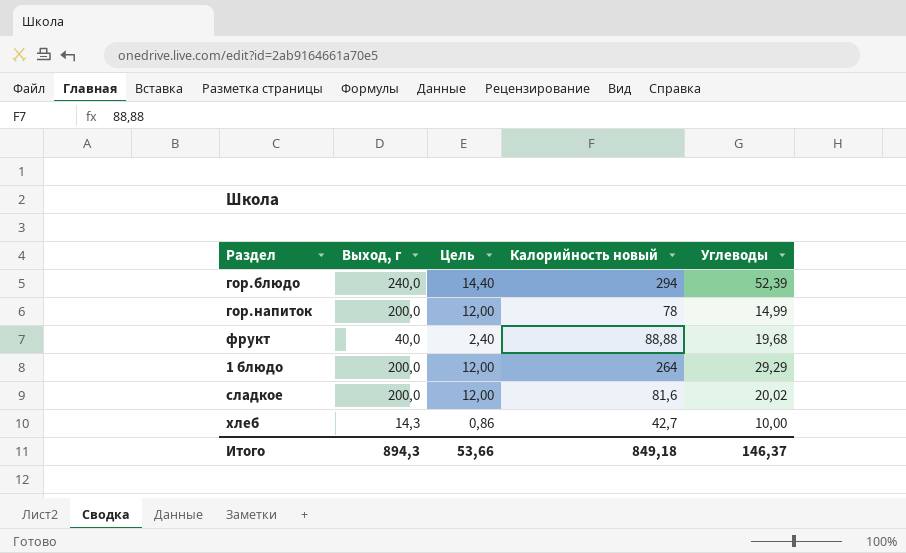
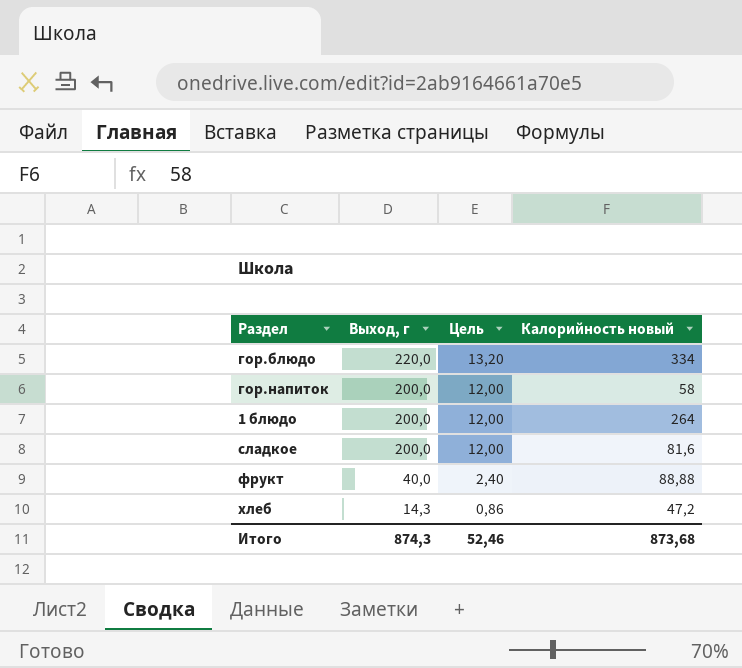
row order: none -> Выход, г descending
column Углеводы | position: 5 -> none
гор.блюдо | Выход, г: 240,0 -> 220,0
гор.блюдо | Цель: 14,40 -> 13,20
гор.блюдо | Калорийность новый: 294 -> 334
гор.напиток | Калорийность новый: 78 -> 58
хлеб | Калорийность новый: 42,7 -> 47,2
Итого | Выход, г: 894,3 -> 874,3
Итого | Цель: 53,66 -> 52,46
Итого | Калорийность новый: 849,18 -> 873,68

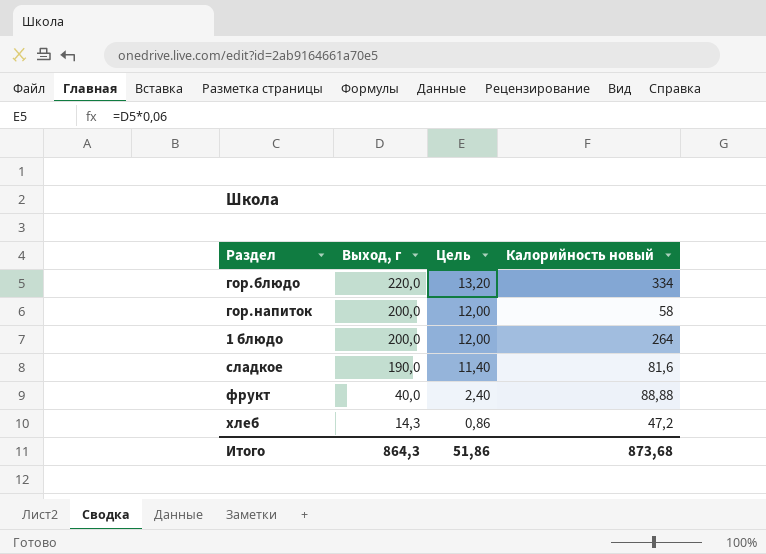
сладкое | Выход, г: 200,0 -> 190,0
сладкое | Цель: 12,00 -> 11,40
Итого | Выход, г: 874,3 -> 864,3
Итого | Цель: 52,46 -> 51,86

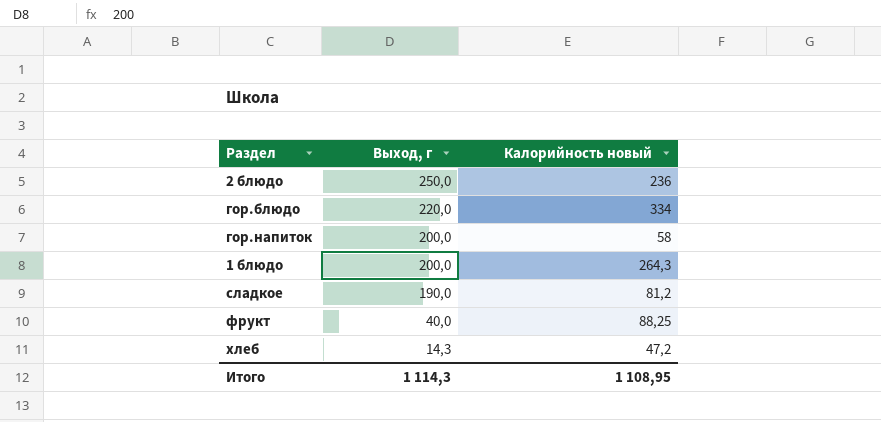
column Цель | formula: [Выход, г] * 0,06 -> none
row 2 блюдо: none -> 250,0 | 236
1 блюдо | Калорийность новый: 264 -> 264,3
сладкое | Калорийность новый: 81,6 -> 81,2
фрукт | Калорийность новый: 88,88 -> 88,25
Итого | Выход, г: 864,3 -> 1 114,3
Итого | Калорийность новый: 873,68 -> 1 108,95

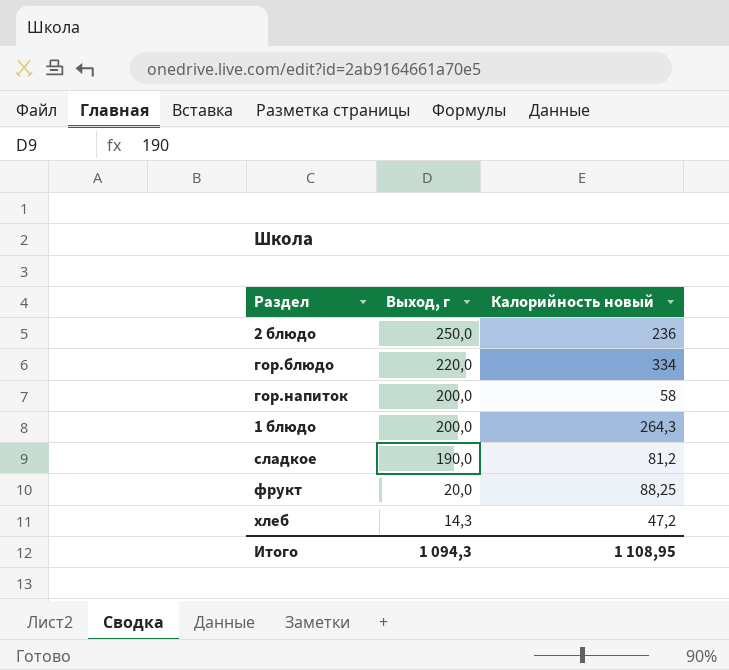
фрукт | Выход, г: 40,0 -> 20,0
Итого | Выход, г: 1 114,3 -> 1 094,3

